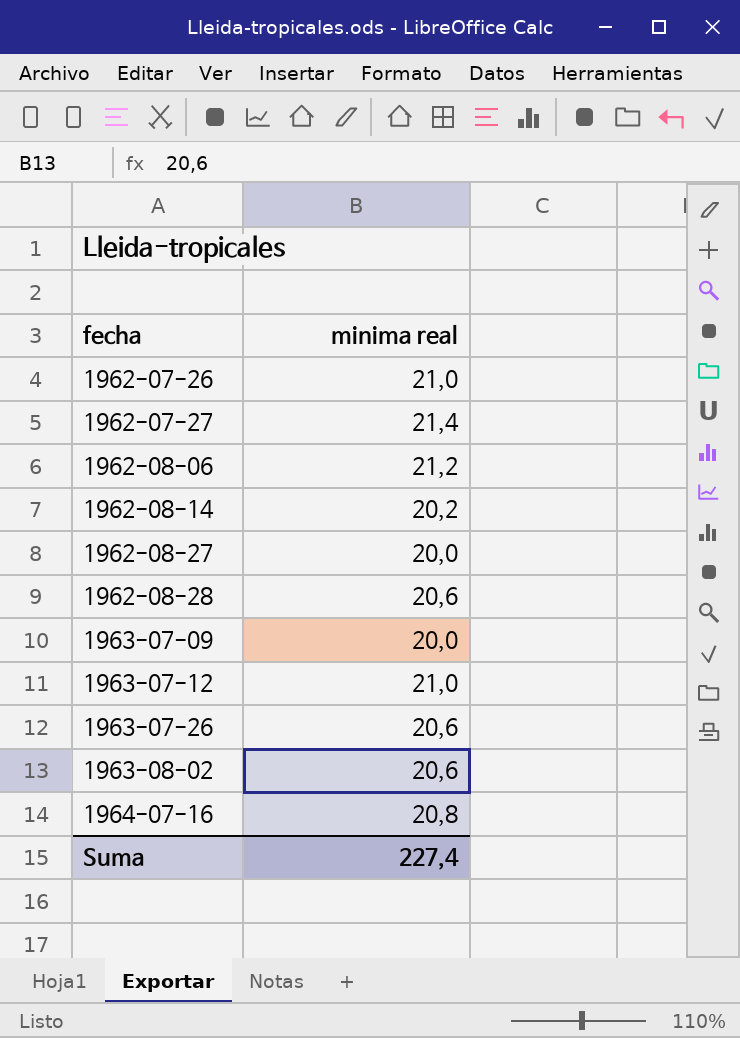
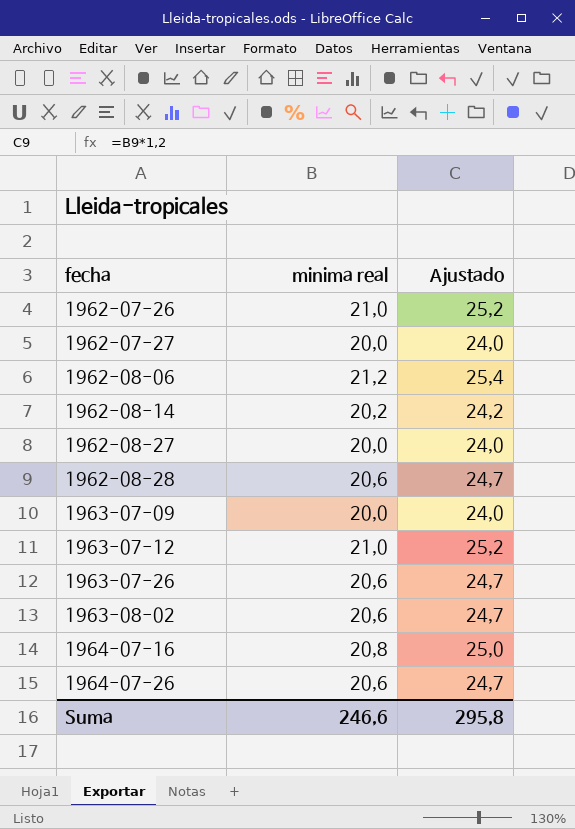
column Ajustado | formula: none -> [minima real] * 1,2
1962-07-27 | minima real: 21,4 -> 20,0
row 1964-07-26: none -> 20,6 | 24,7
Suma | minima real: 227,4 -> 246,6

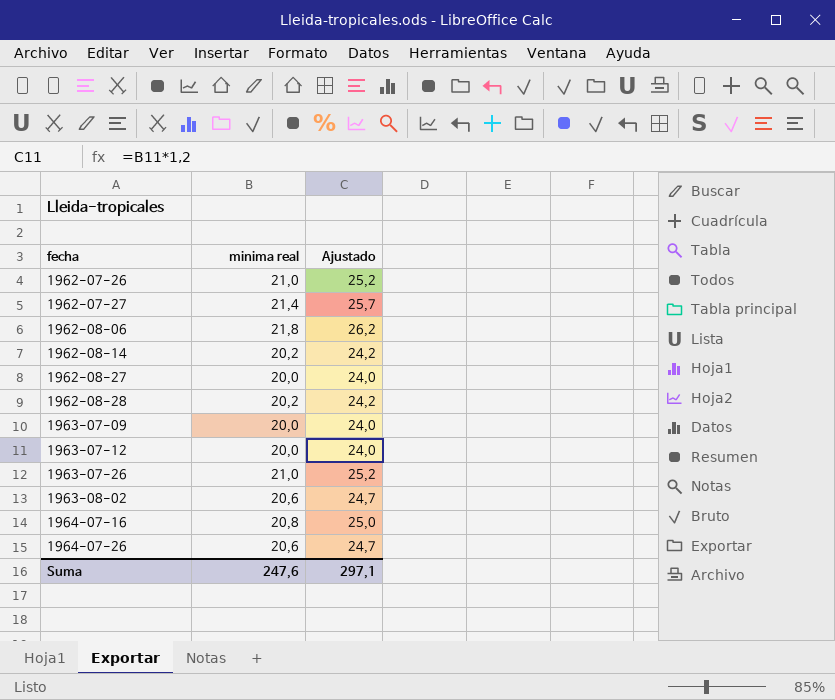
1962-07-27 | minima real: 20,0 -> 21,4
1962-07-27 | Ajustado: 24,0 -> 25,7
1962-08-06 | minima real: 21,2 -> 21,8
1962-08-06 | Ajustado: 25,4 -> 26,2
1962-08-28 | minima real: 20,6 -> 20,2
1962-08-28 | Ajustado: 24,7 -> 24,2
1963-07-12 | minima real: 21,0 -> 20,0
1963-07-12 | Ajustado: 25,2 -> 24,0
1963-07-26 | minima real: 20,6 -> 21,0
1963-07-26 | Ajustado: 24,7 -> 25,2
Suma | minima real: 246,6 -> 247,6
Suma | Ajustado: 295,8 -> 297,1

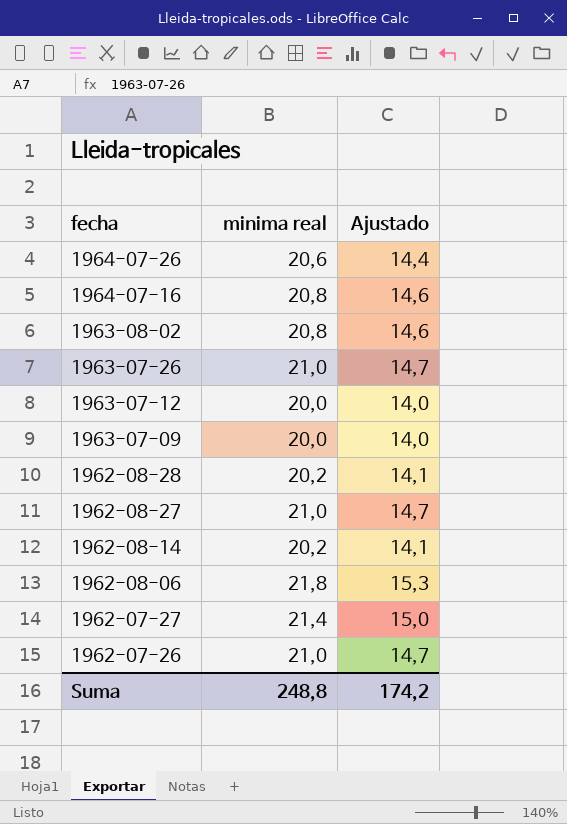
row order: fecha ascending -> fecha descending
column Ajustado | formula: [minima real] * 1,2 -> [minima real] * 0,7
1963-08-02 | minima real: 20,6 -> 20,8
1962-08-27 | minima real: 20,0 -> 21,0
Suma | minima real: 247,6 -> 248,8
Suma | Ajustado: 297,1 -> 174,2

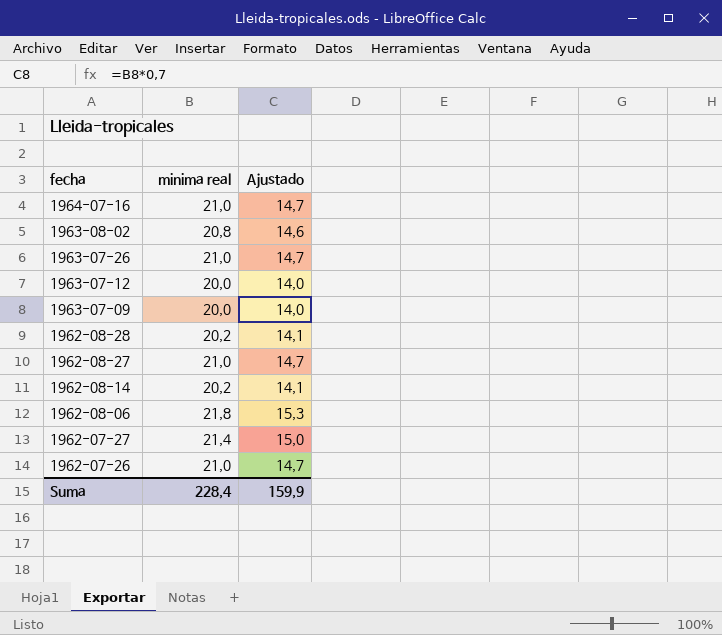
row 1964-07-26: 20,6 | 14,4 -> none
1964-07-16 | minima real: 20,8 -> 21,0
1964-07-16 | Ajustado: 14,6 -> 14,7
Suma | minima real: 248,8 -> 228,4
Suma | Ajustado: 174,2 -> 159,9

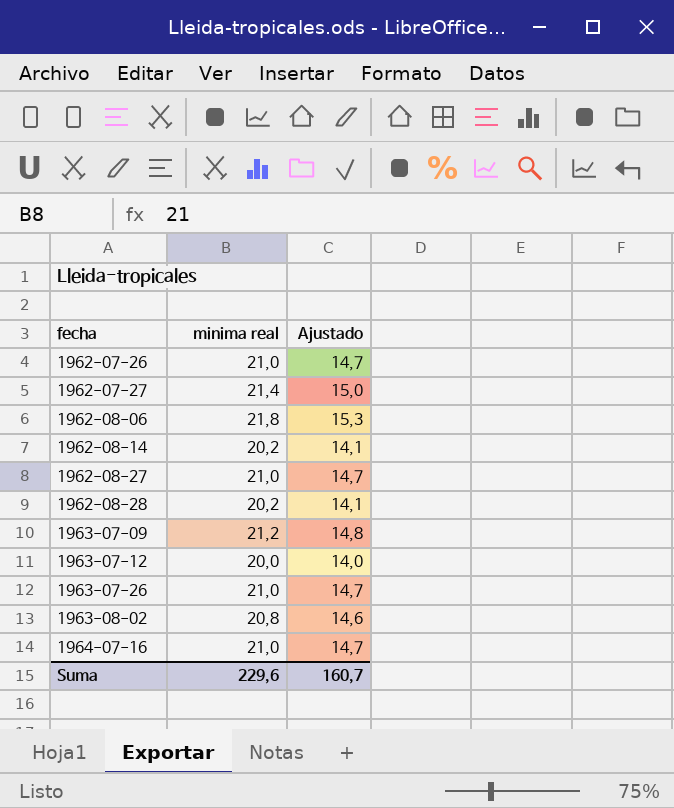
row order: fecha descending -> fecha ascending
1963-07-09 | minima real: 20,0 -> 21,2
1963-07-09 | Ajustado: 14,0 -> 14,8
Suma | minima real: 228,4 -> 229,6
Suma | Ajustado: 159,9 -> 160,7

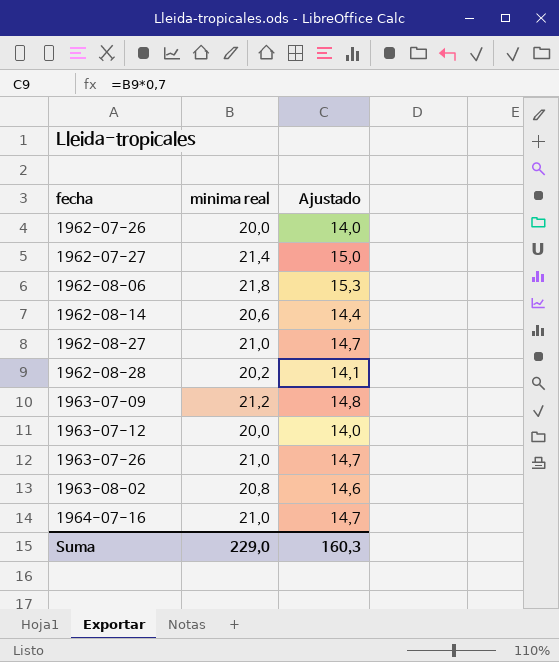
1962-07-26 | minima real: 21,0 -> 20,0
1962-07-26 | Ajustado: 14,7 -> 14,0
1962-08-14 | minima real: 20,2 -> 20,6
1962-08-14 | Ajustado: 14,1 -> 14,4
Suma | minima real: 229,6 -> 229,0
Suma | Ajustado: 160,7 -> 160,3

